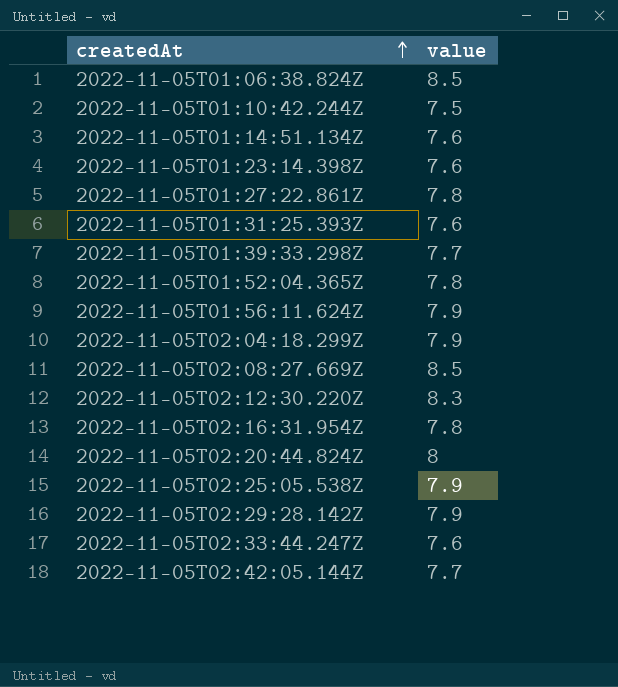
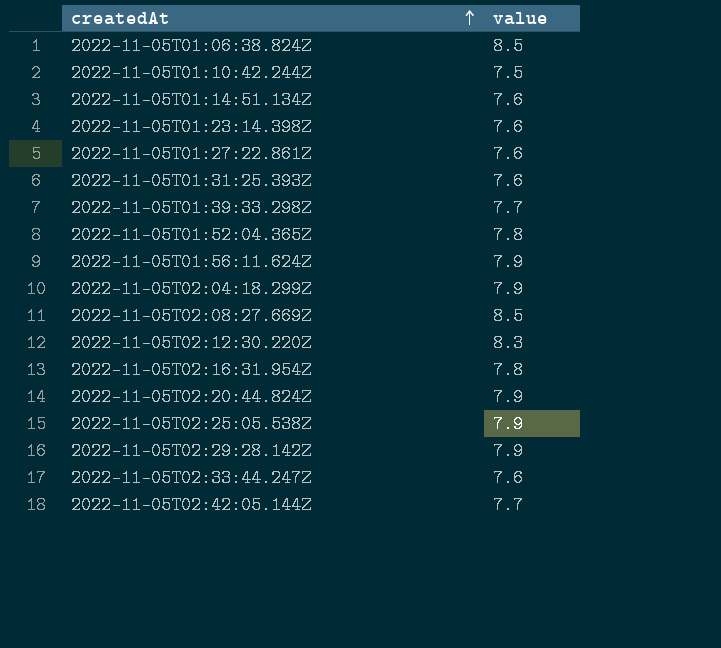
2022-11-05T01:27:22.861Z | value: 7.8 -> 7.6
2022-11-05T02:20:44.824Z | value: 8 -> 7.9

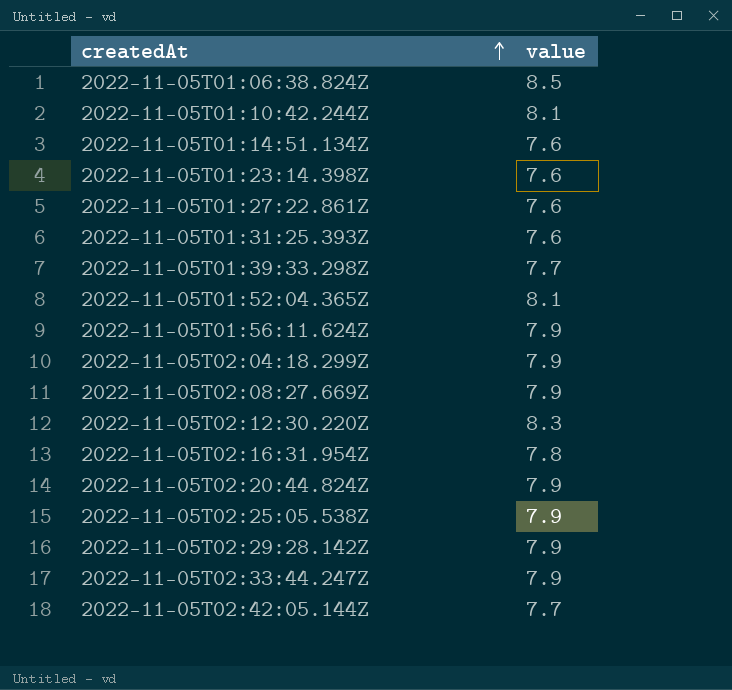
2022-11-05T01:10:42.244Z | value: 7.5 -> 8.1
2022-11-05T01:52:04.365Z | value: 7.8 -> 8.1
2022-11-05T02:08:27.669Z | value: 8.5 -> 7.9
2022-11-05T02:33:44.247Z | value: 7.6 -> 7.9

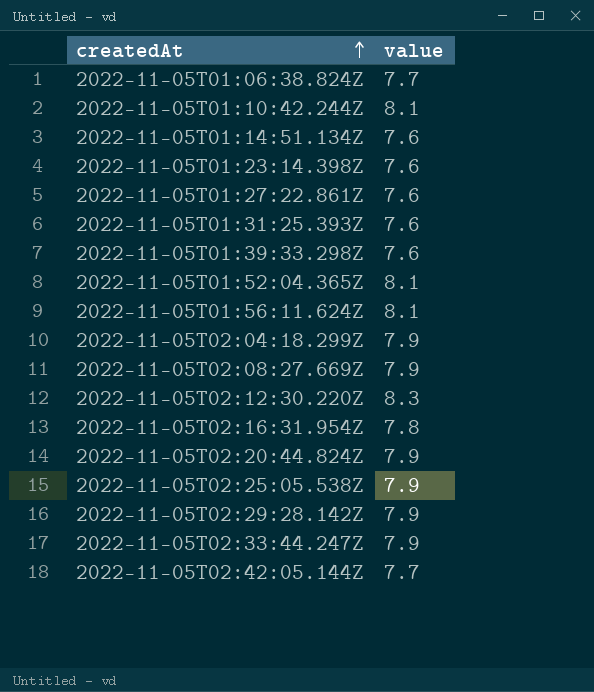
2022-11-05T01:06:38.824Z | value: 8.5 -> 7.7
2022-11-05T01:39:33.298Z | value: 7.7 -> 7.6
2022-11-05T01:56:11.624Z | value: 7.9 -> 8.1

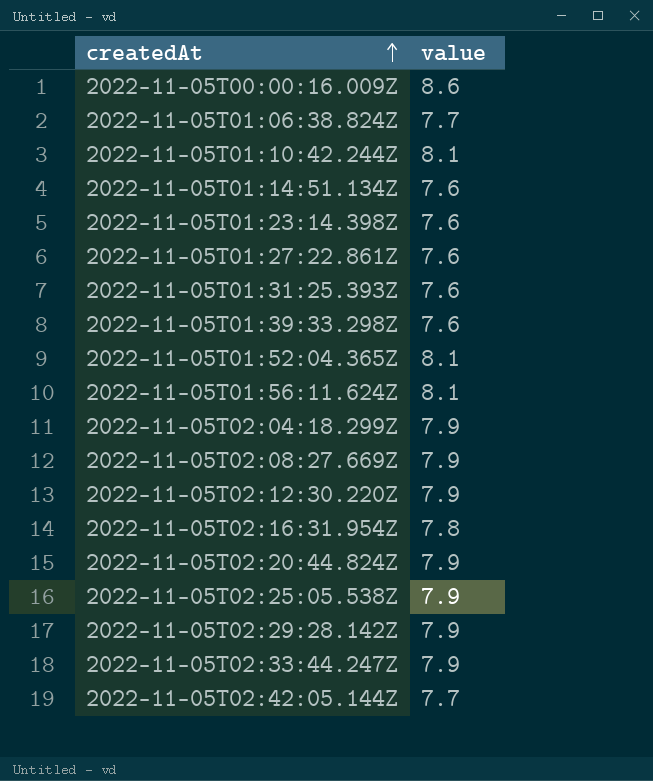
row 2022-11-05T00:00:16.009Z: none -> 8.6
2022-11-05T02:12:30.220Z | value: 8.3 -> 7.9

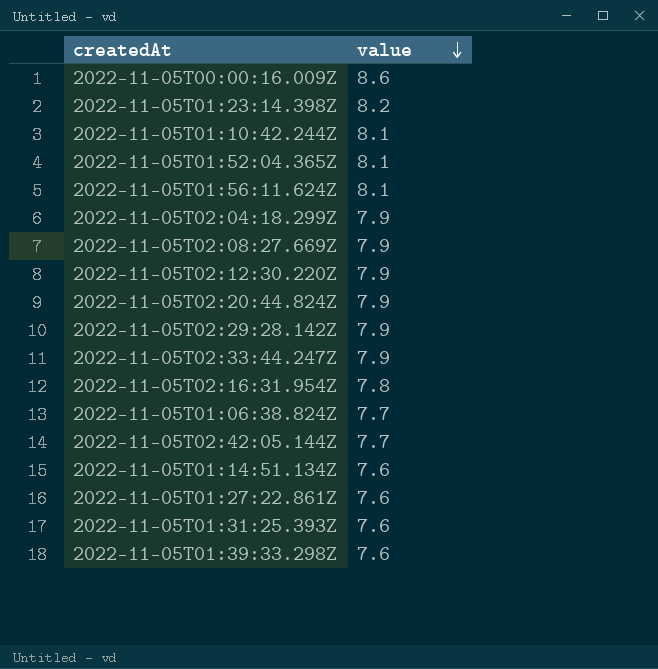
row order: createdAt ascending -> value descending
row 2022-11-05T02:25:05.538Z: 7.9 -> none
2022-11-05T01:23:14.398Z | value: 7.6 -> 8.2

